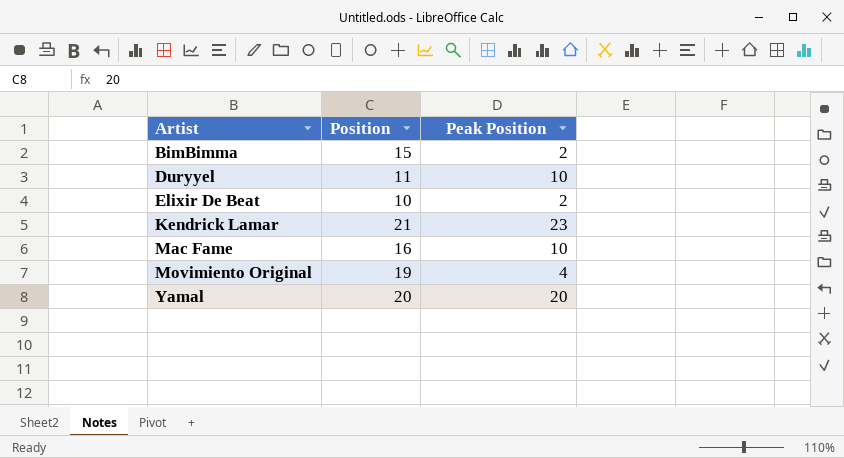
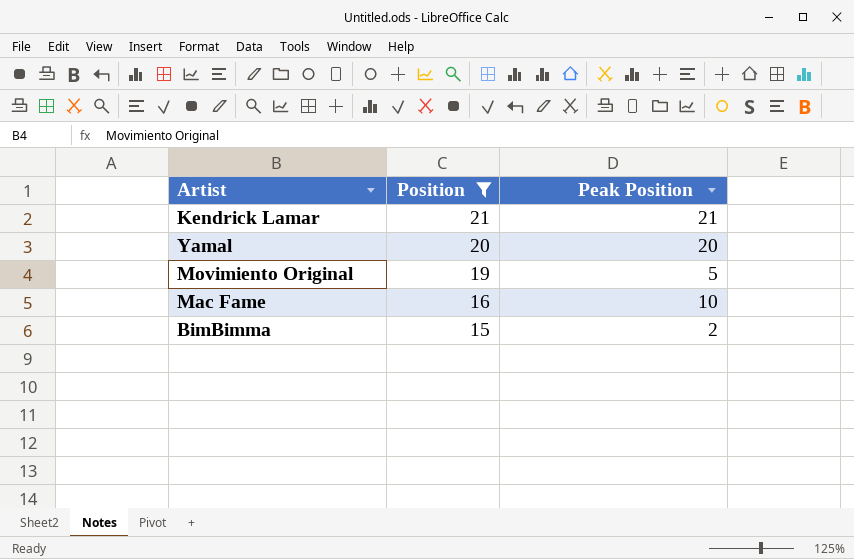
filter: none -> Position >= 15
row order: Artist ascending -> Position descending
Kendrick Lamar | Peak Position: 23 -> 21
Movimiento Original | Peak Position: 4 -> 5

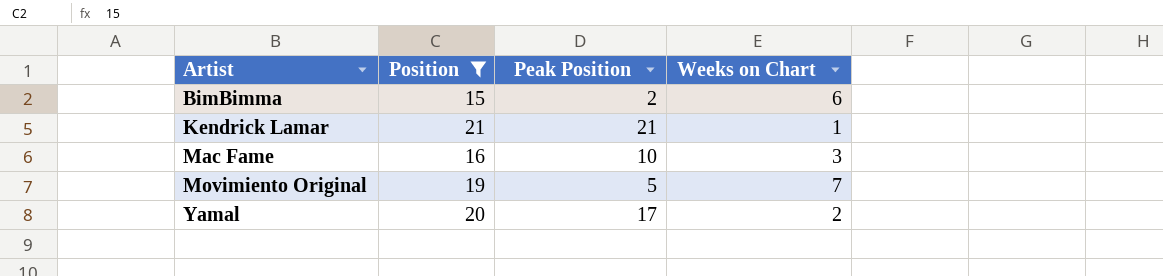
row order: Position descending -> Artist ascending
column Weeks on Chart | position: none -> 4
Yamal | Peak Position: 20 -> 17

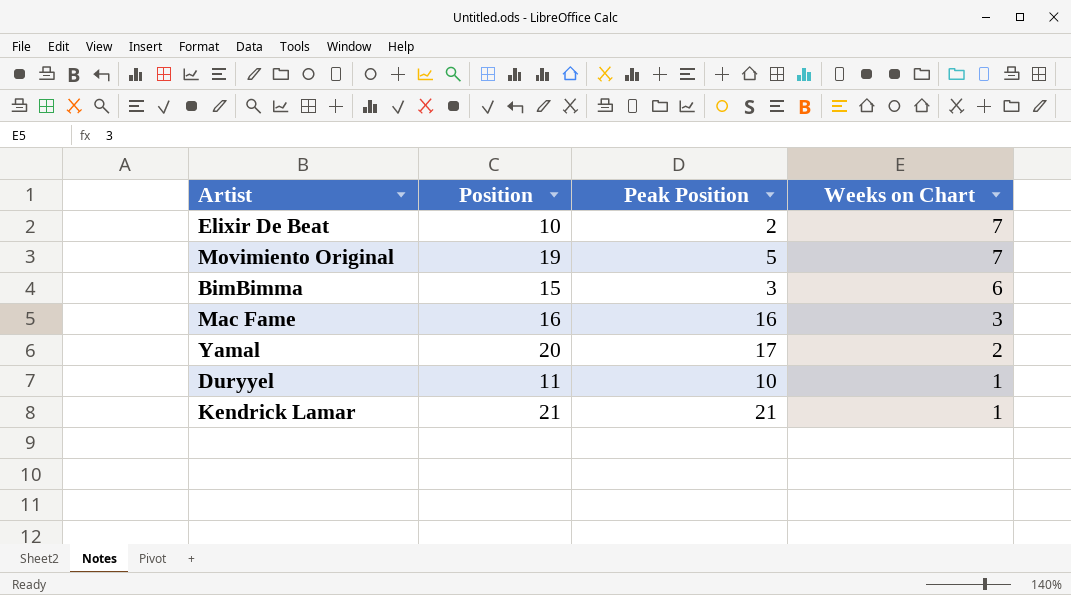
filter: Position >= 15 -> none
row order: Artist ascending -> Weeks on Chart descending
BimBimma | Peak Position: 2 -> 3
Mac Fame | Peak Position: 10 -> 16

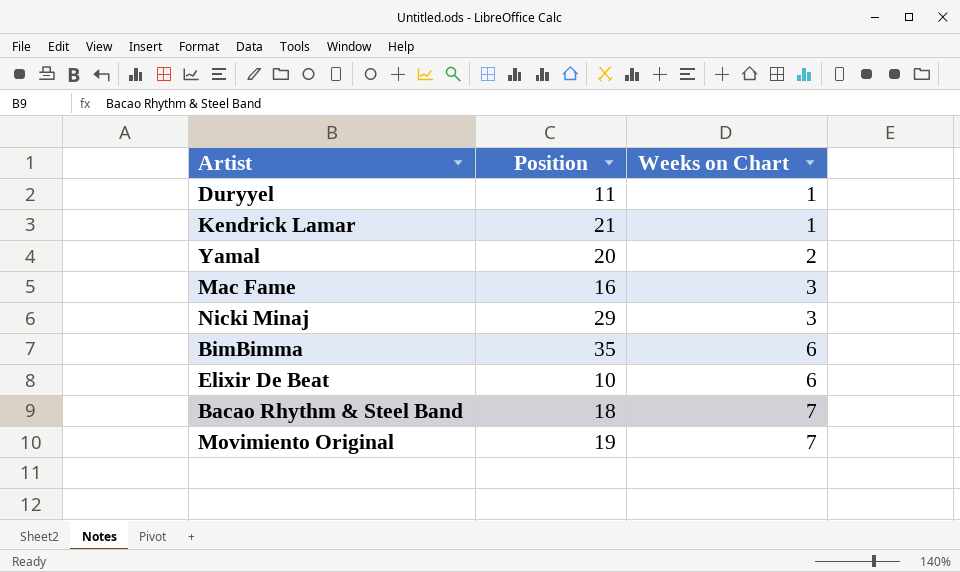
row order: Weeks on Chart descending -> Weeks on Chart ascending
column Peak Position | position: 3 -> none
row Nicki Minaj: none -> 29 | 3
BimBimma | Position: 15 -> 35
Elixir De Beat | Weeks on Chart: 7 -> 6
row Bacao Rhythm & Steel Band: none -> 18 | 7

